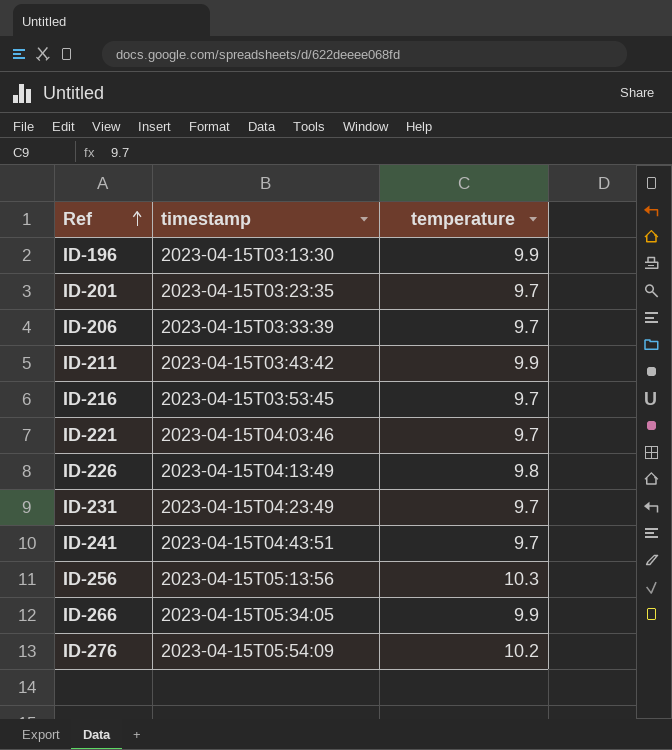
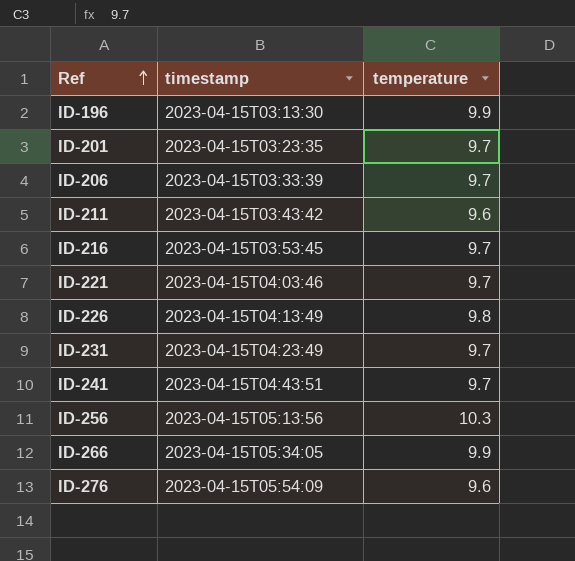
ID-211 | temperature: 9.9 -> 9.6
ID-276 | temperature: 10.2 -> 9.6

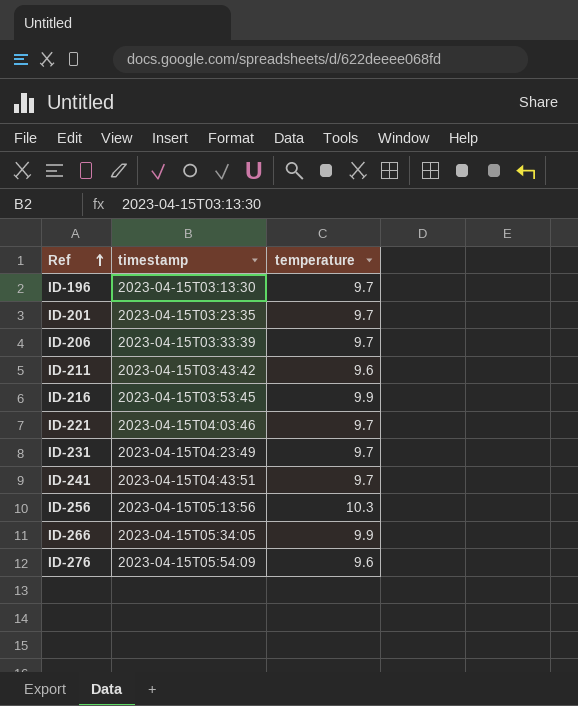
row ID-226: 2023-04-15T04:13:49 | 9.8 -> none
ID-196 | temperature: 9.9 -> 9.7
ID-216 | temperature: 9.7 -> 9.9

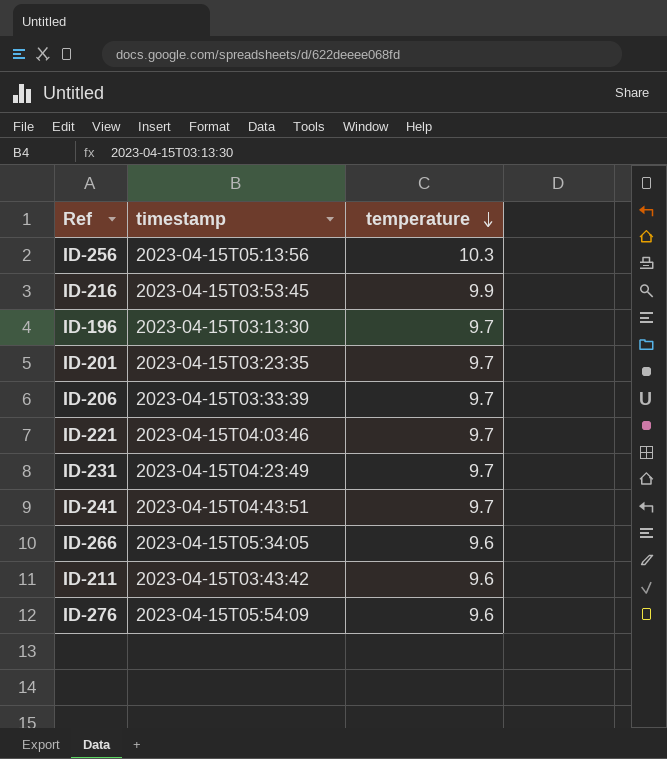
row order: Ref ascending -> temperature descending
ID-266 | temperature: 9.9 -> 9.6

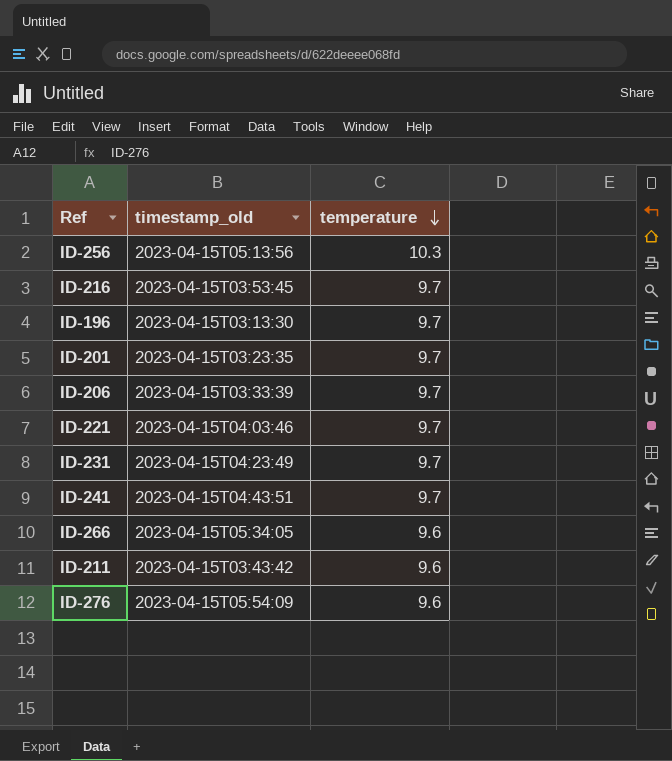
column name: timestamp -> timestamp_old
ID-216 | temperature: 9.9 -> 9.7

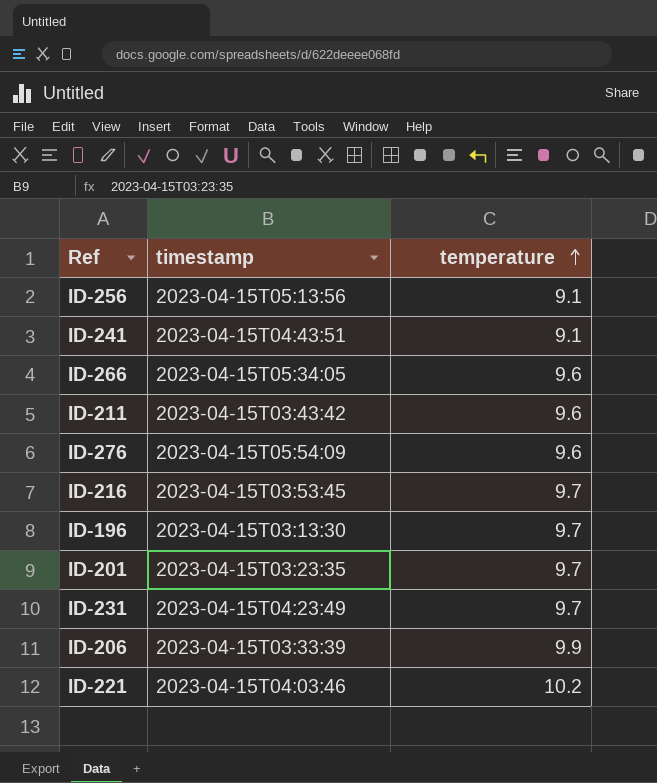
row order: temperature descending -> temperature ascending
column name: timestamp_old -> timestamp
ID-256 | temperature: 10.3 -> 9.1
ID-241 | temperature: 9.7 -> 9.1
ID-206 | temperature: 9.7 -> 9.9
ID-221 | temperature: 9.7 -> 10.2

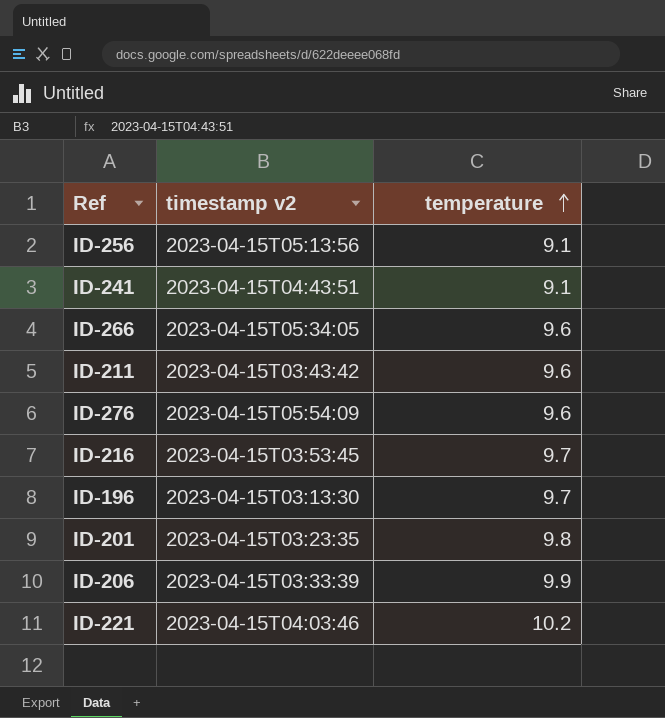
column name: timestamp -> timestamp v2
row ID-231: 2023-04-15T04:23:49 | 9.7 -> none
ID-201 | temperature: 9.7 -> 9.8

